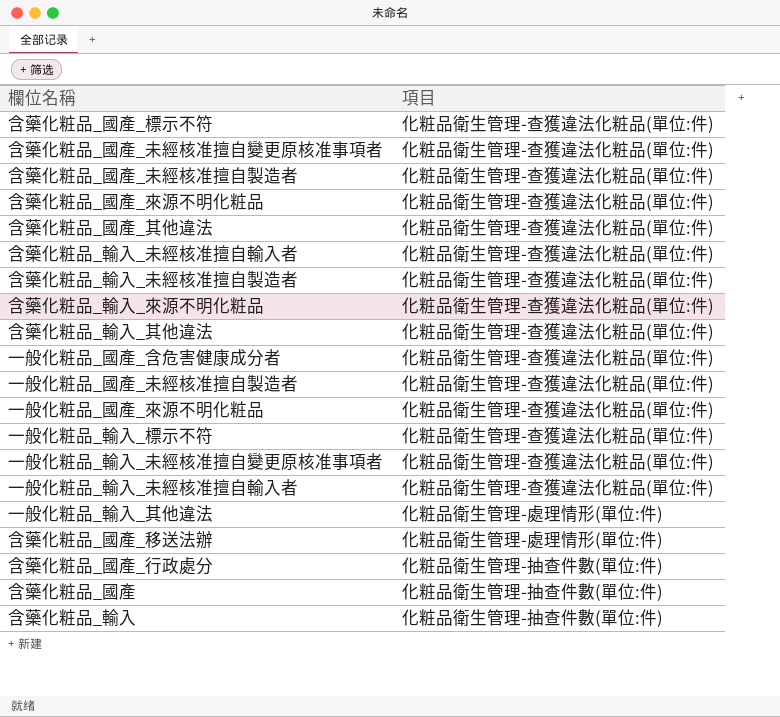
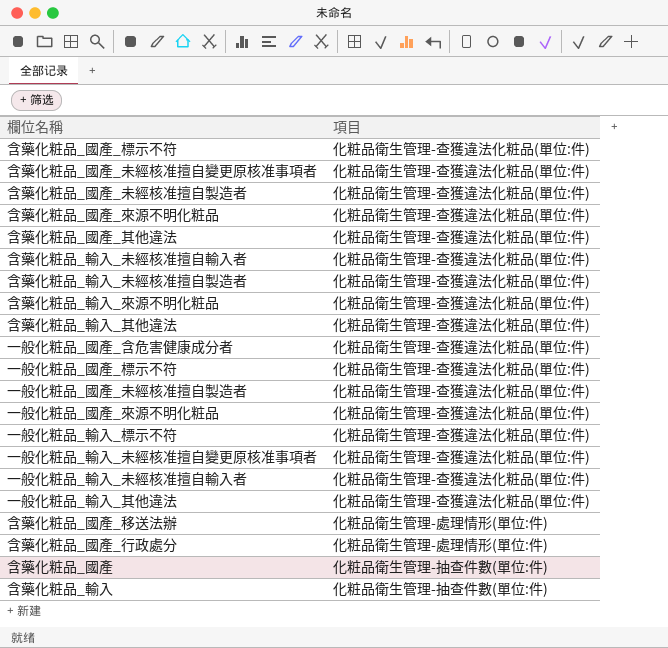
row 一般化粧品_國產_標示不符: none -> 化粧品衛生管理-查獲違法化粧品(單位:件)
一般化粧品_輸入_其他違法 | 項目: 化粧品衛生管理-處理情形(單位:件) -> 化粧品衛生管理-查獲違法化粧品(單位:件)
含藥化粧品_國產_行政處分 | 項目: 化粧品衛生管理-抽查件數(單位:件) -> 化粧品衛生管理-處理情形(單位:件)

